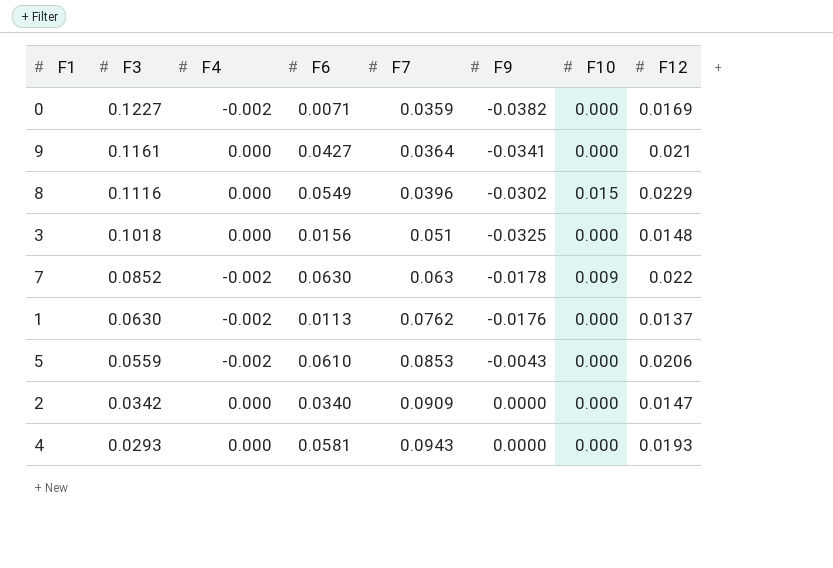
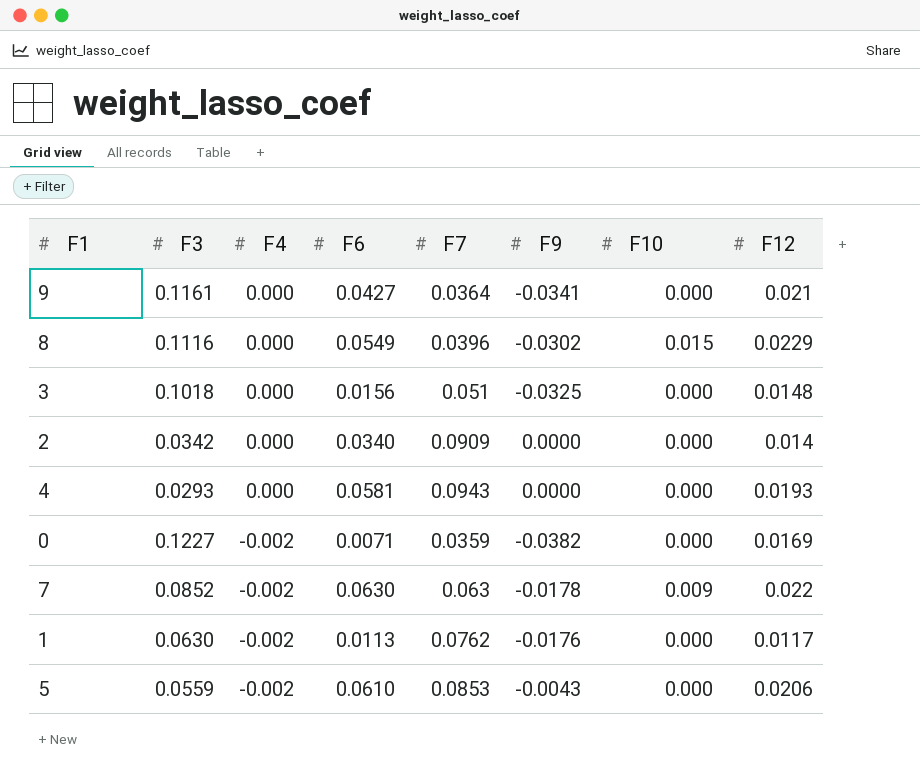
row order: F3 descending -> F4 descending
2 | F12: 0.0147 -> 0.014
1 | F12: 0.0137 -> 0.0117

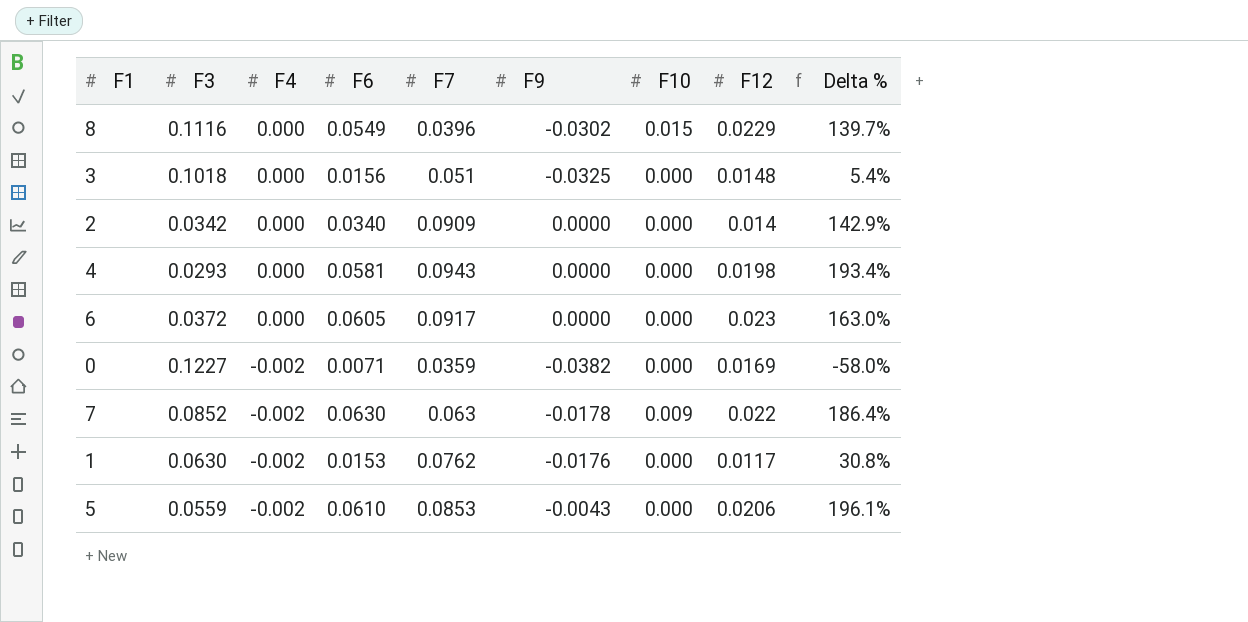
column Delta % | formula: none -> ([F6] - [F12]) / [F12]
row 9: 0.1161 | 0.000 | 0.0427 | 0.0364 | -0.0341 | 0.000 | 0.021 -> none
4 | F12: 0.0193 -> 0.0198
row 6: none -> 0.0372 | 0.000 | 0.0605 | 0.0917 | 0.0000 | 0.000 | 0.023 | 163.0%
1 | F6: 0.0113 -> 0.0153

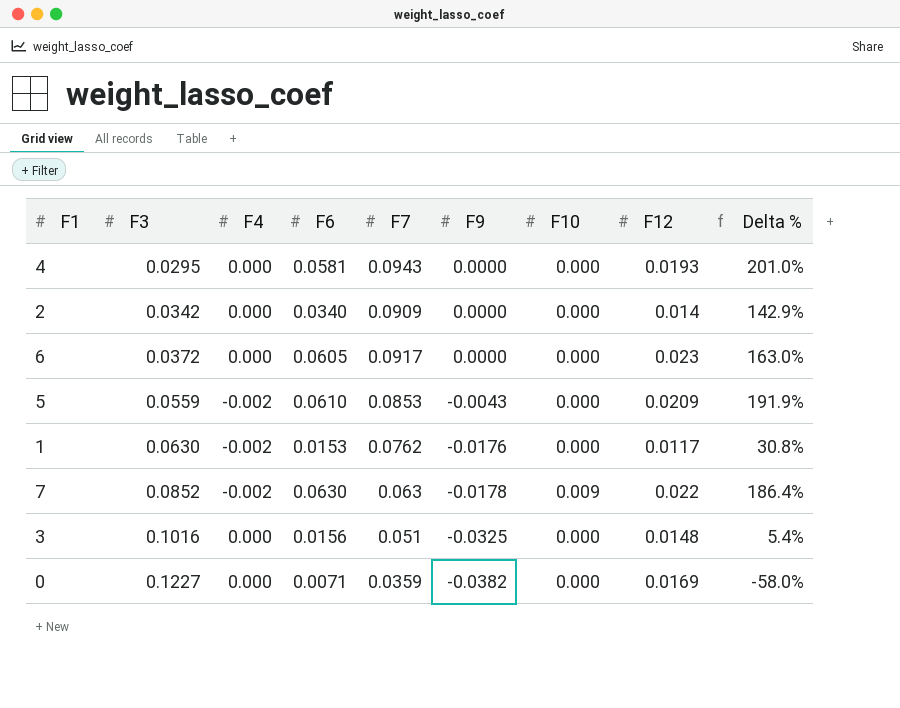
row order: F4 descending -> F3 ascending
row 8: 0.1116 | 0.000 | 0.0549 | 0.0396 | -0.0302 | 0.015 | 0.0229 | 139.7% -> none
4 | F3: 0.0293 -> 0.0295
4 | F12: 0.0198 -> 0.0193
4 | Delta %: 193.4% -> 201.0%
5 | F12: 0.0206 -> 0.0209
5 | Delta %: 196.1% -> 191.9%
3 | F3: 0.1018 -> 0.1016
0 | F4: -0.002 -> 0.000

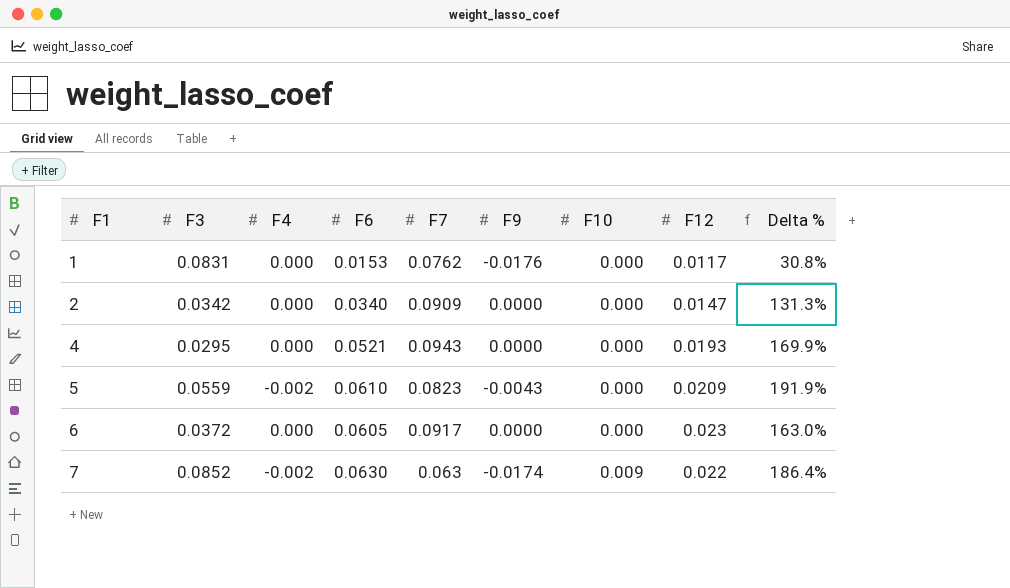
row order: F3 ascending -> F1 ascending
row 3: 0.1016 | 0.000 | 0.0156 | 0.051 | -0.0325 | 0.000 | 0.0148 | 5.4% -> none
row 0: 0.1227 | 0.000 | 0.0071 | 0.0359 | -0.0382 | 0.000 | 0.0169 | -58.0% -> none
1 | F3: 0.0630 -> 0.0831
1 | F4: -0.002 -> 0.000
2 | F12: 0.014 -> 0.0147
2 | Delta %: 142.9% -> 131.3%
4 | F6: 0.0581 -> 0.0521
4 | Delta %: 201.0% -> 169.9%
5 | F7: 0.0853 -> 0.0823
7 | F9: -0.0178 -> -0.0174

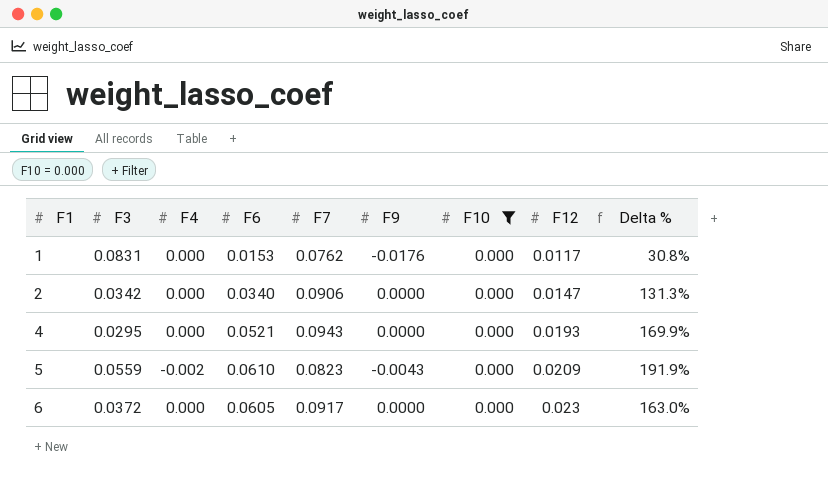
filter: none -> F10 = 0.000
2 | F7: 0.0909 -> 0.0906

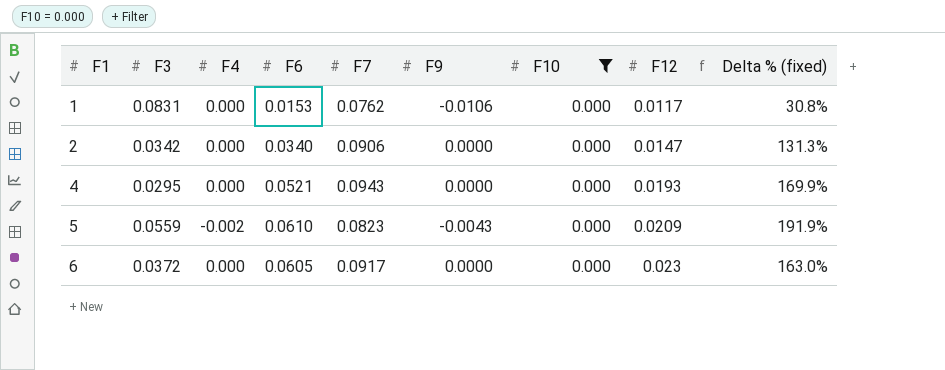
column name: Delta % -> Delta % (fixed)
1 | F9: -0.0176 -> -0.0106

